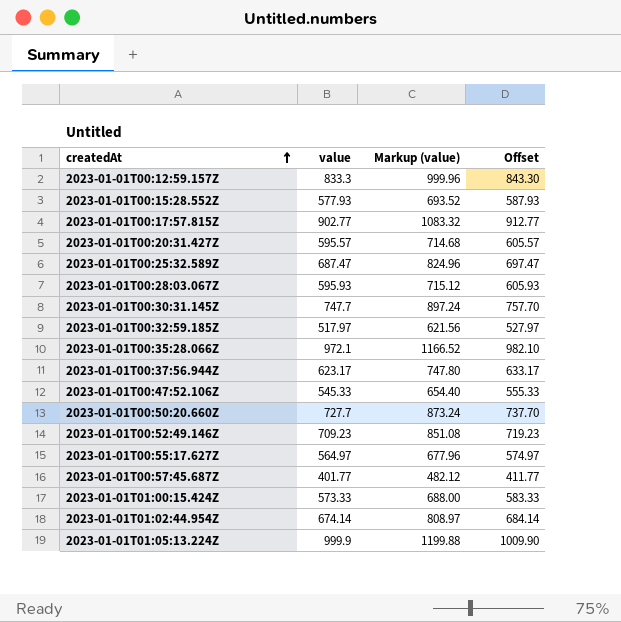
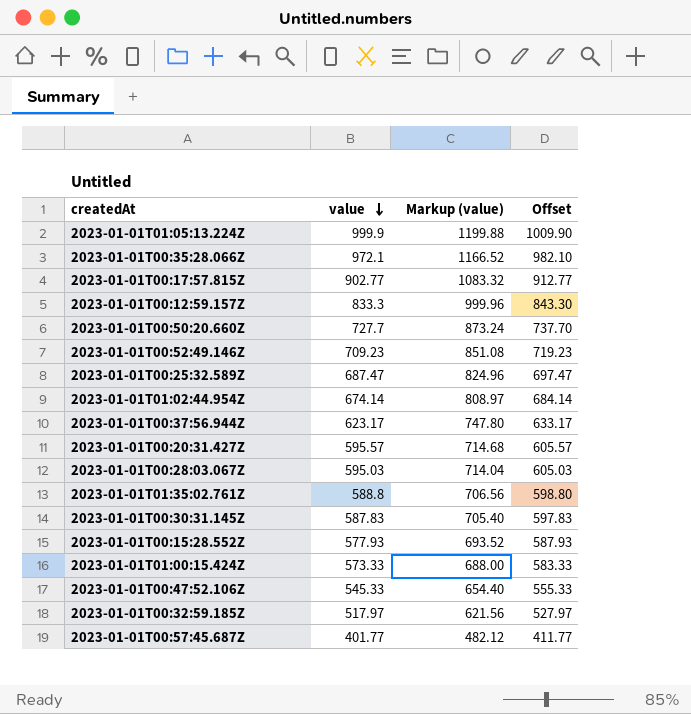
row order: createdAt ascending -> value descending
row 2023-01-01T00:55:17.627Z: 564.97 | 677.96 | 574.97 -> none
2023-01-01T00:28:03.067Z | value: 595.93 -> 595.03
2023-01-01T00:28:03.067Z | Markup (value): 715.12 -> 714.04
2023-01-01T00:28:03.067Z | Offset: 605.93 -> 605.03
row 2023-01-01T01:35:02.761Z: none -> 588.8 | 706.56 | 598.80
2023-01-01T00:30:31.145Z | value: 747.7 -> 587.83
2023-01-01T00:30:31.145Z | Markup (value): 897.24 -> 705.40
2023-01-01T00:30:31.145Z | Offset: 757.70 -> 597.83

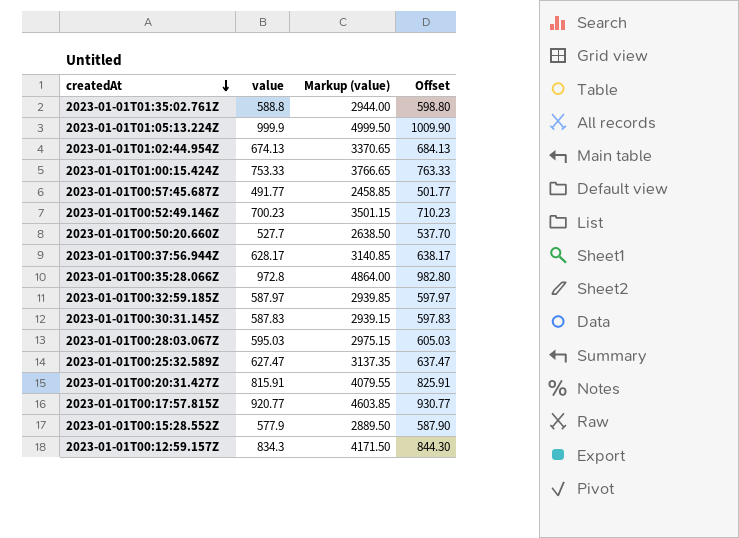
row order: value descending -> createdAt descending
column Markup (value) | formula: [value] * 1.2 -> [value] * 5
row 2023-01-01T00:47:52.106Z: 545.33 | 654.40 | 555.33 -> none
2023-01-01T01:02:44.954Z | value: 674.14 -> 674.13
2023-01-01T01:02:44.954Z | Offset: 684.14 -> 684.13
2023-01-01T01:00:15.424Z | value: 573.33 -> 753.33
2023-01-01T01:00:15.424Z | Offset: 583.33 -> 763.33
2023-01-01T00:57:45.687Z | value: 401.77 -> 491.77
2023-01-01T00:57:45.687Z | Offset: 411.77 -> 501.77
2023-01-01T00:52:49.146Z | value: 709.23 -> 700.23
2023-01-01T00:52:49.146Z | Offset: 719.23 -> 710.23
2023-01-01T00:50:20.660Z | value: 727.7 -> 527.7
2023-01-01T00:50:20.660Z | Offset: 737.70 -> 537.70
2023-01-01T00:37:56.944Z | value: 623.17 -> 628.17
2023-01-01T00:37:56.944Z | Offset: 633.17 -> 638.17
2023-01-01T00:35:28.066Z | value: 972.1 -> 972.8
2023-01-01T00:35:28.066Z | Offset: 982.10 -> 982.80
2023-01-01T00:32:59.185Z | value: 517.97 -> 587.97
2023-01-01T00:32:59.185Z | Offset: 527.97 -> 597.97
2023-01-01T00:25:32.589Z | value: 687.47 -> 627.47
2023-01-01T00:25:32.589Z | Offset: 697.47 -> 637.47
2023-01-01T00:20:31.427Z | value: 595.57 -> 815.91
2023-01-01T00:20:31.427Z | Offset: 605.57 -> 825.91
2023-01-01T00:17:57.815Z | value: 902.77 -> 920.77
2023-01-01T00:17:57.815Z | Offset: 912.77 -> 930.77
2023-01-01T00:15:28.552Z | value: 577.93 -> 577.9
2023-01-01T00:15:28.552Z | Offset: 587.93 -> 587.90
2023-01-01T00:12:59.157Z | value: 833.3 -> 834.3
2023-01-01T00:12:59.157Z | Offset: 843.30 -> 844.30

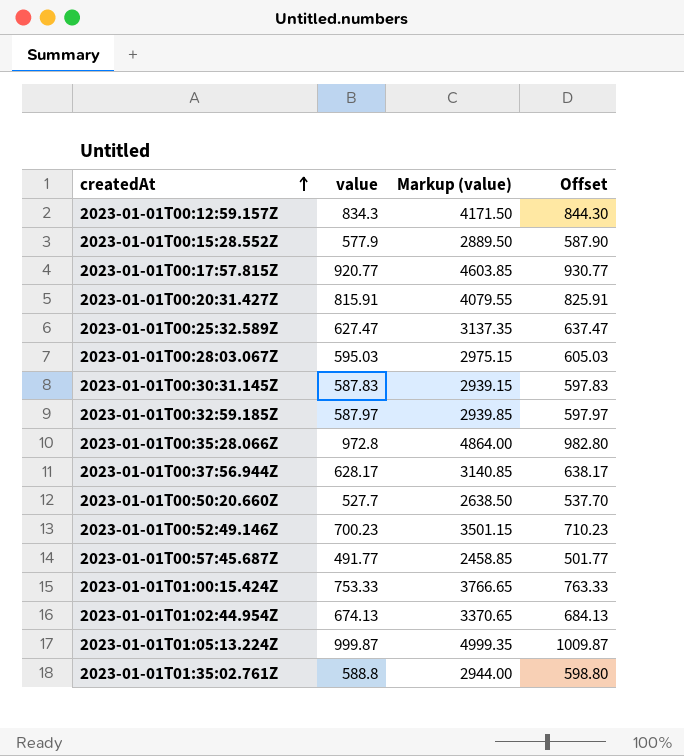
row order: createdAt descending -> createdAt ascending
2023-01-01T01:05:13.224Z | value: 999.9 -> 999.87
2023-01-01T01:05:13.224Z | Markup (value): 4999.50 -> 4999.35
2023-01-01T01:05:13.224Z | Offset: 1009.90 -> 1009.87

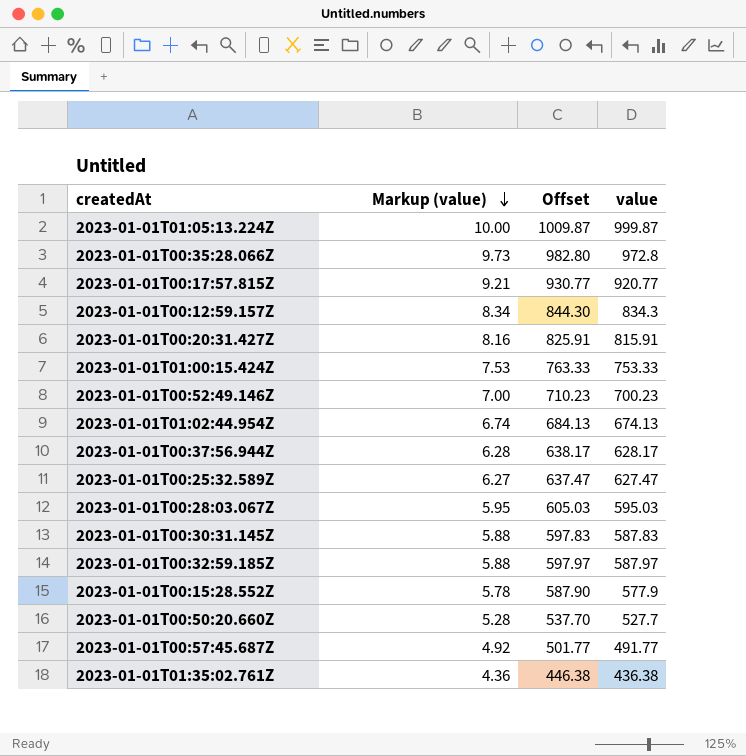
row order: createdAt ascending -> Markup (value) descending
column Markup (value) | formula: [value] * 5 -> [value] * 0.01
column value | position: 2 -> 4
2023-01-01T01:35:02.761Z | Offset: 598.80 -> 446.38
2023-01-01T01:35:02.761Z | value: 588.8 -> 436.38

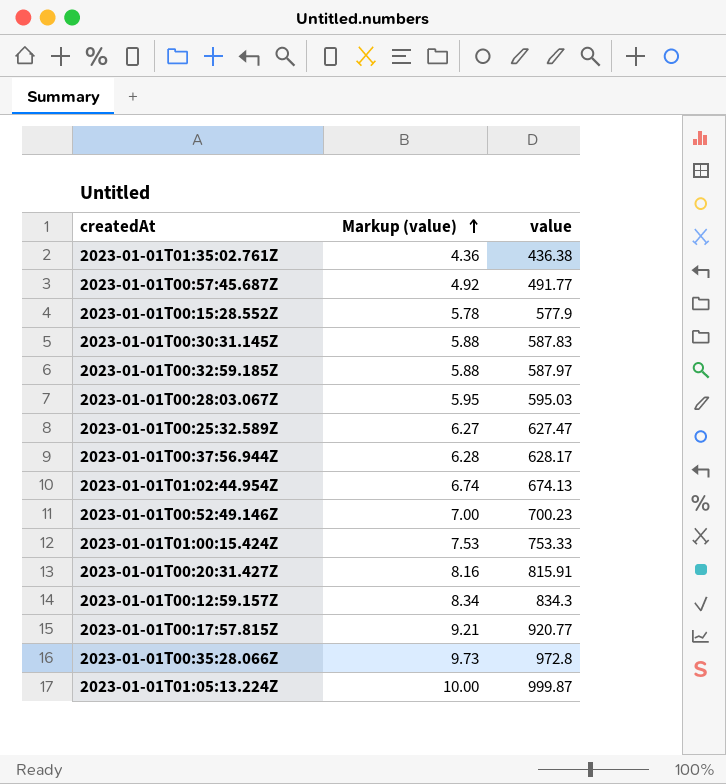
row order: Markup (value) descending -> Markup (value) ascending
column Offset | formula: [value] + 10 -> none
row 2023-01-01T00:50:20.660Z: 5.28 | 537.70 | 527.7 -> none

